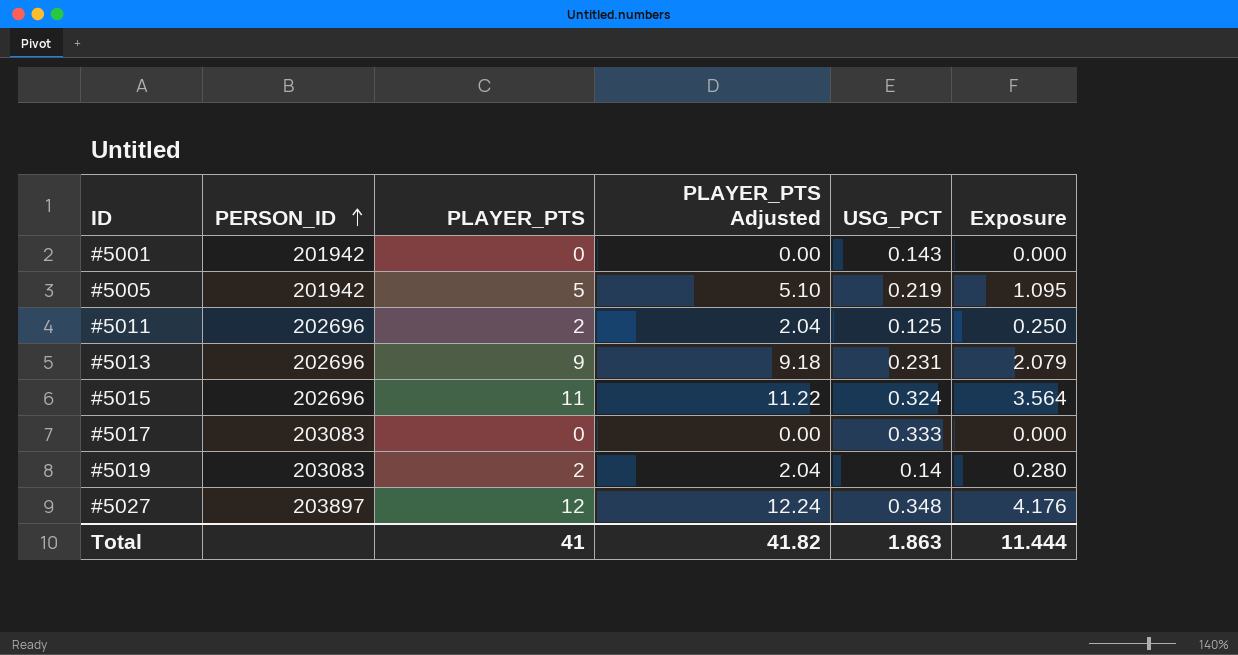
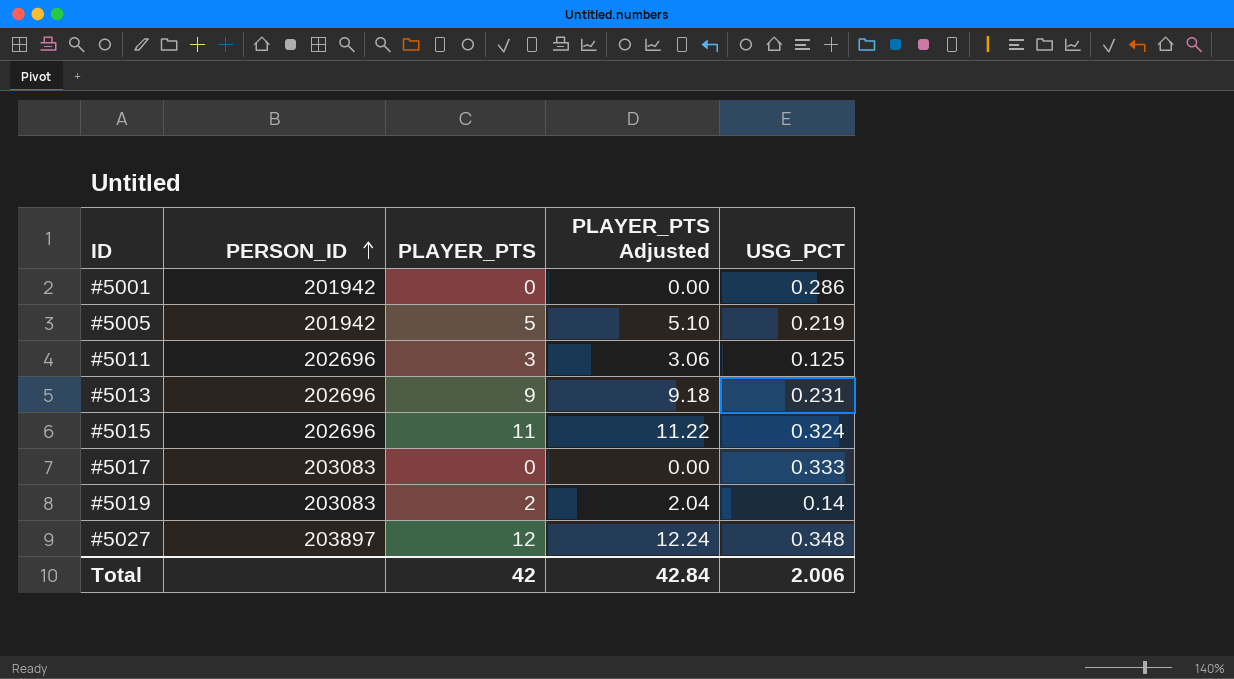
column Exposure | formula: [PLAYER_PTS] * [USG_PCT] -> none
#5001 | USG_PCT: 0.143 -> 0.286
#5011 | PLAYER_PTS: 2 -> 3
#5011 | PLAYER_PTS Adjusted: 2.04 -> 3.06
Total | PLAYER_PTS: 41 -> 42
Total | PLAYER_PTS Adjusted: 41.82 -> 42.84
Total | USG_PCT: 1.863 -> 2.006

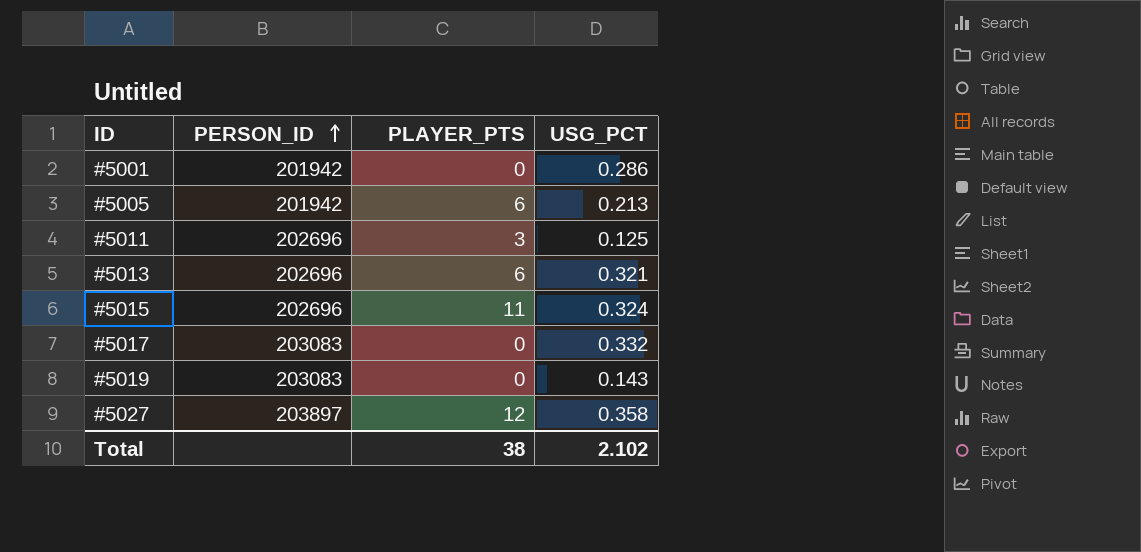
column PLAYER_PTS Adjusted | formula: [PLAYER_PTS] * 1.02 -> none
#5005 | PLAYER_PTS: 5 -> 6
#5005 | USG_PCT: 0.219 -> 0.213
#5013 | PLAYER_PTS: 9 -> 6
#5013 | USG_PCT: 0.231 -> 0.321
#5017 | USG_PCT: 0.333 -> 0.332
#5019 | PLAYER_PTS: 2 -> 0
#5019 | USG_PCT: 0.14 -> 0.143
#5027 | USG_PCT: 0.348 -> 0.358
Total | PLAYER_PTS: 42 -> 38
Total | USG_PCT: 2.006 -> 2.102

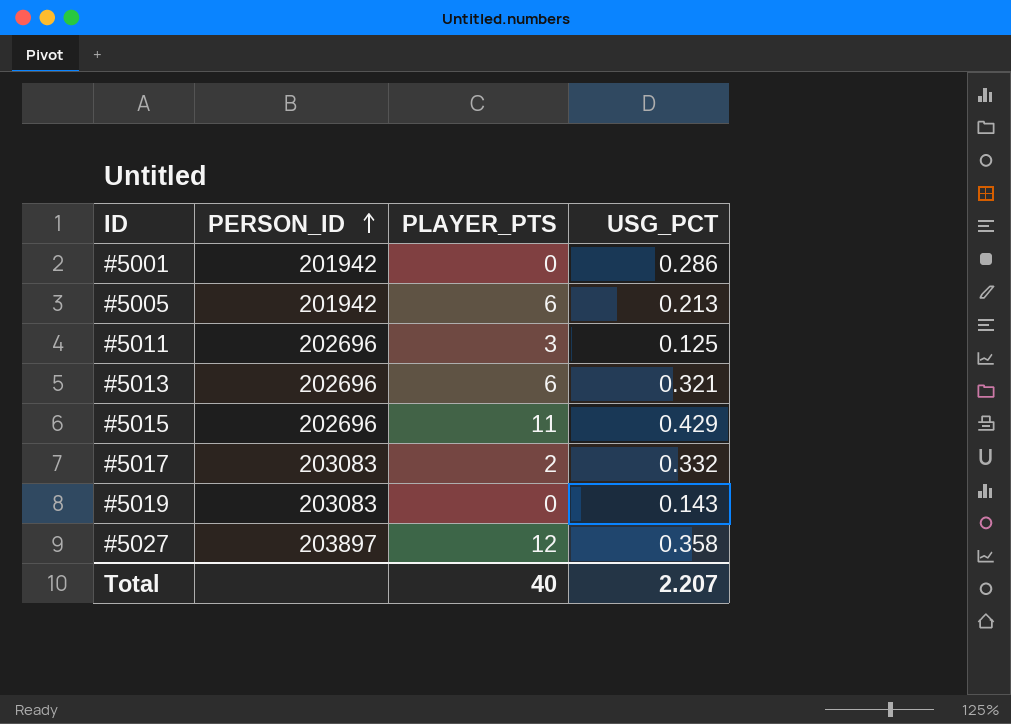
#5015 | USG_PCT: 0.324 -> 0.429
#5017 | PLAYER_PTS: 0 -> 2
Total | PLAYER_PTS: 38 -> 40
Total | USG_PCT: 2.102 -> 2.207

